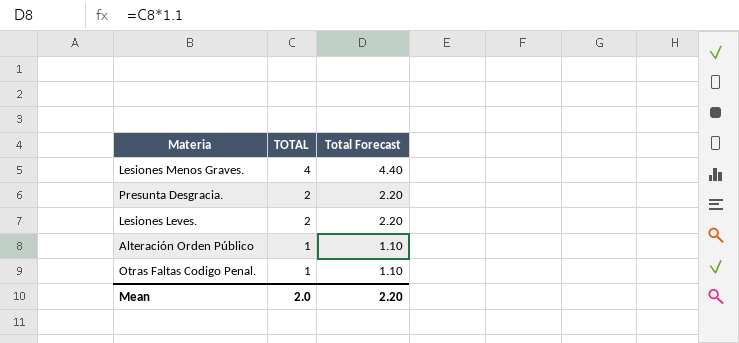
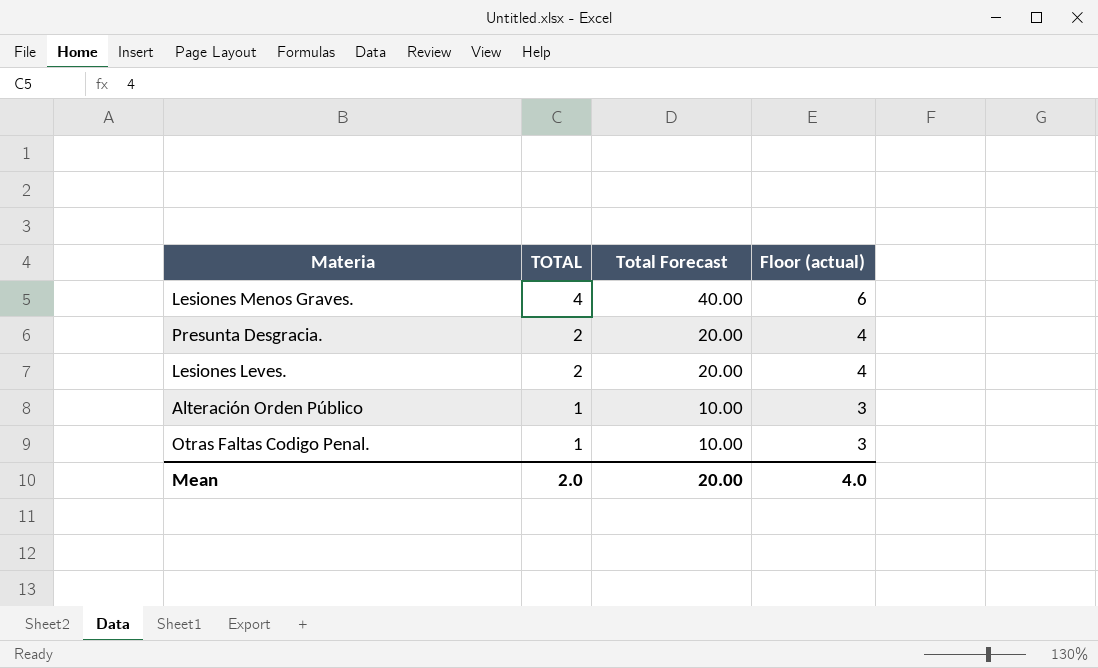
column Total Forecast | formula: [TOTAL] * 1.1 -> [TOTAL] * 10
column Floor (actual) | formula: none -> [TOTAL] + 2
Mean | Total Forecast: 2.20 -> 20.00

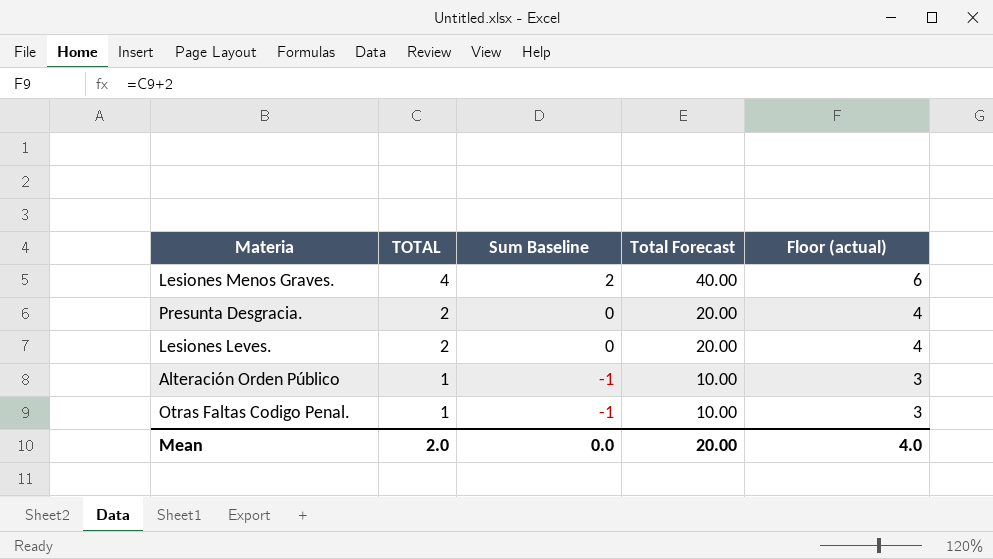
column Sum Baseline | formula: none -> [TOTAL] - 2

